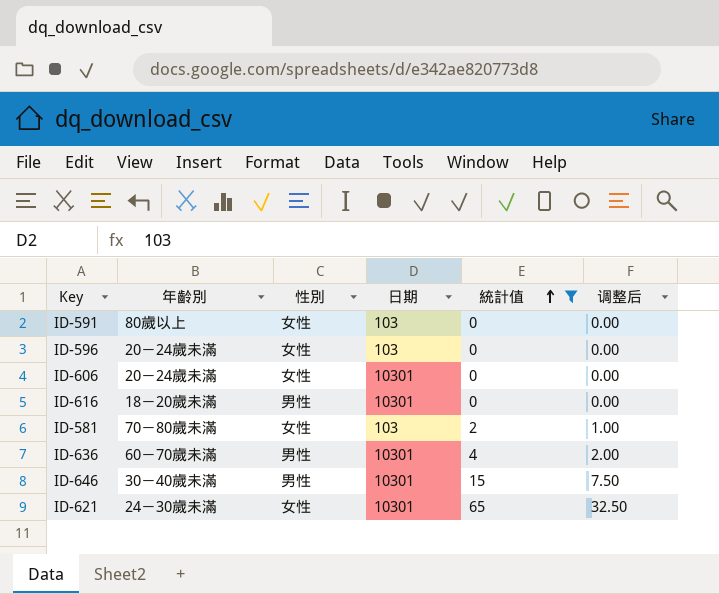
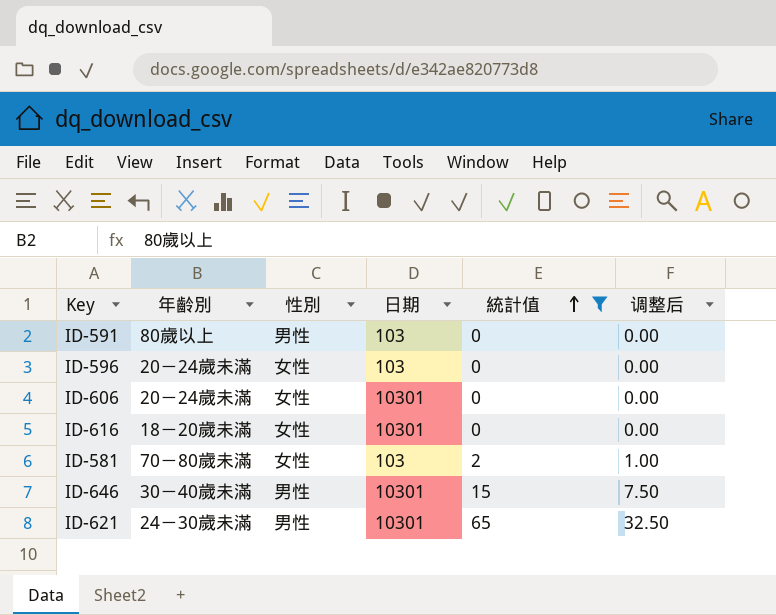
row ID-636: 60－70歲未滿 | 男性 | 10301 | 4 | 2.00 -> none
ID-591 | 性別: 女性 -> 男性
ID-616 | 性別: 男性 -> 女性
ID-621 | 性別: 女性 -> 男性

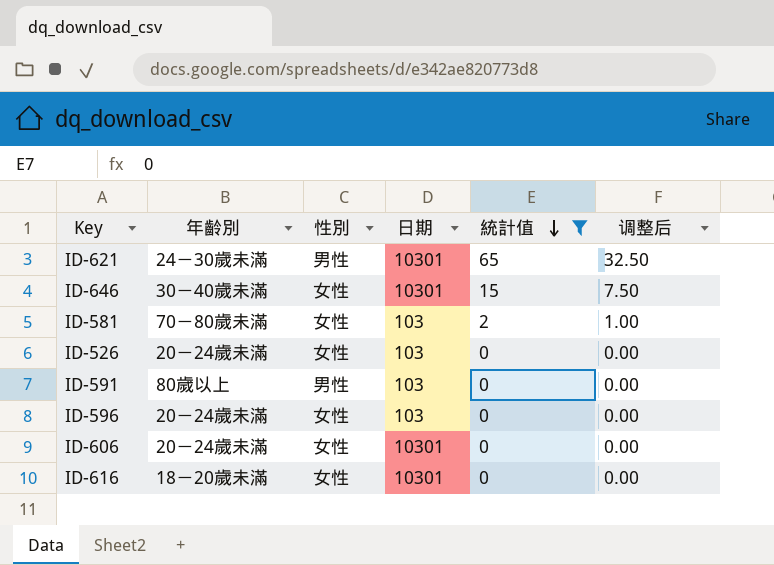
row order: 統計值 ascending -> 統計值 descending
ID-646 | 性別: 男性 -> 女性
row ID-526: none -> 20－24歲未滿 | 女性 | 103 | 0 | 0.00

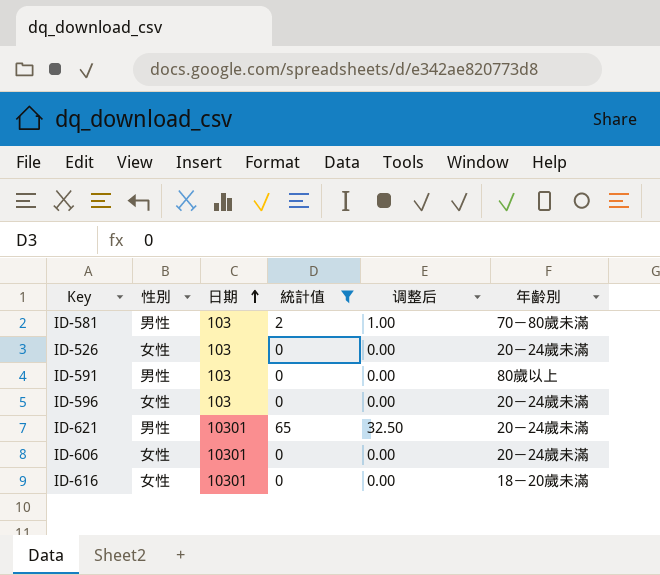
row order: 統計值 descending -> 日期 ascending
column 年齡別 | position: 2 -> 6
row ID-646: 30－40歲未滿 | 女性 | 10301 | 15 | 7.50 -> none
ID-581 | 性別: 女性 -> 男性
ID-621 | 年齡別: 24－30歲未滿 -> 20－24歲未滿

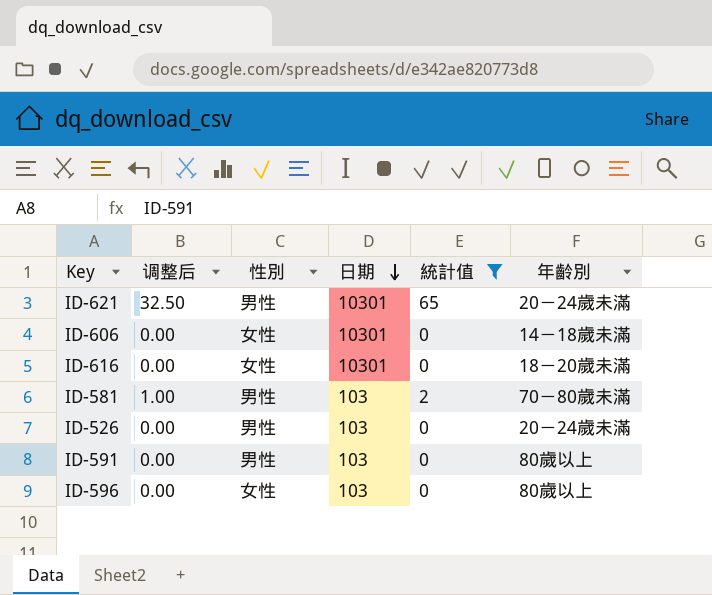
row order: 日期 ascending -> 日期 descending
column 调整后 | position: 5 -> 2
ID-606 | 年齡別: 20－24歲未滿 -> 14－18歲未滿
ID-526 | 性別: 女性 -> 男性
ID-596 | 年齡別: 20－24歲未滿 -> 80歲以上

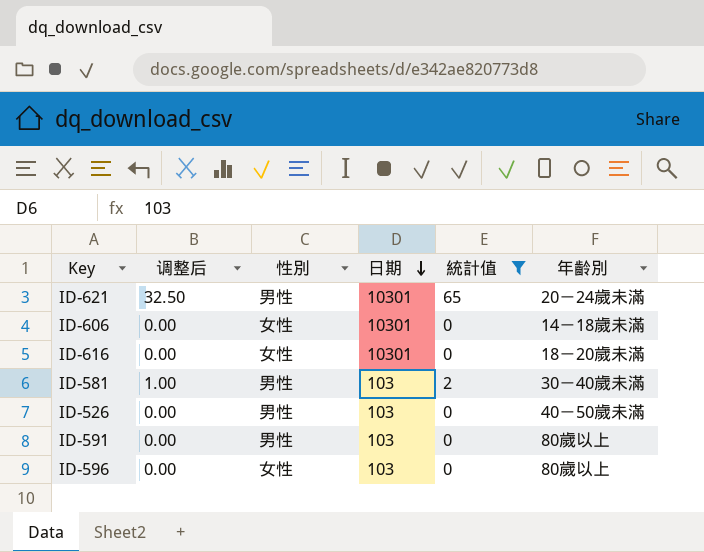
ID-581 | 年齡別: 70－80歲未滿 -> 30－40歲未滿
ID-526 | 年齡別: 20－24歲未滿 -> 40－50歲未滿

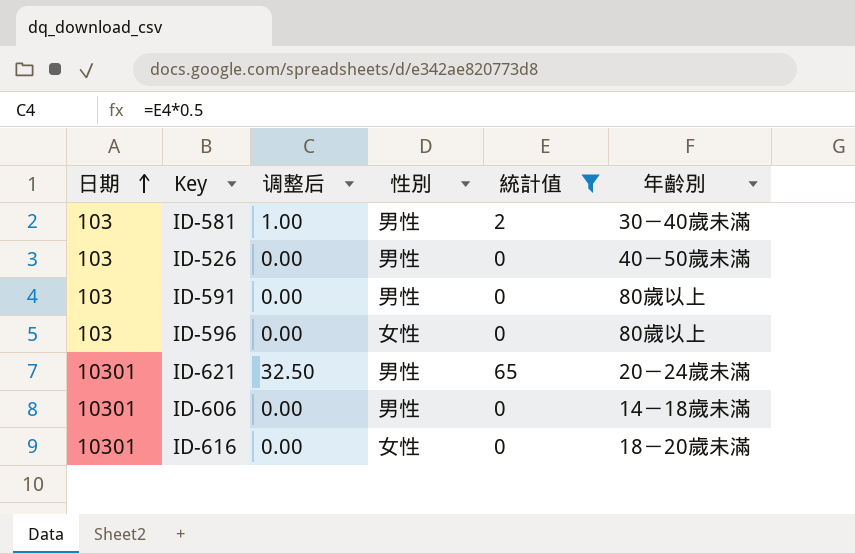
row order: 日期 descending -> 日期 ascending
column 日期 | position: 4 -> 1
ID-606 | 性別: 女性 -> 男性

